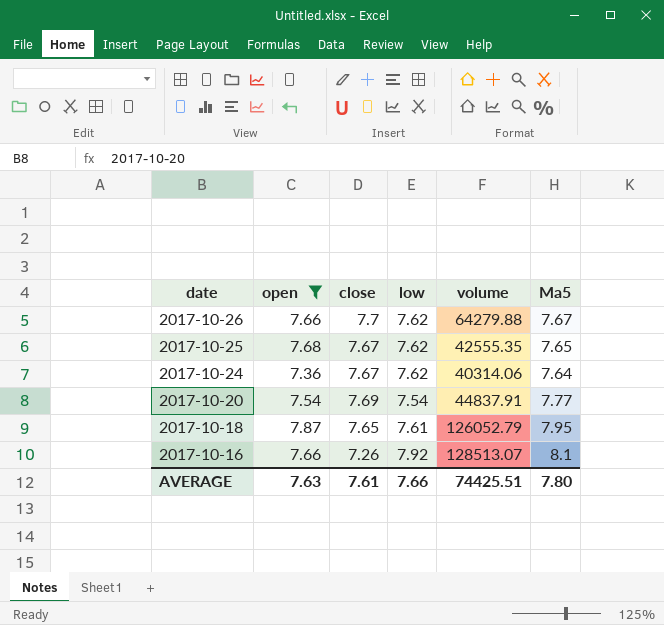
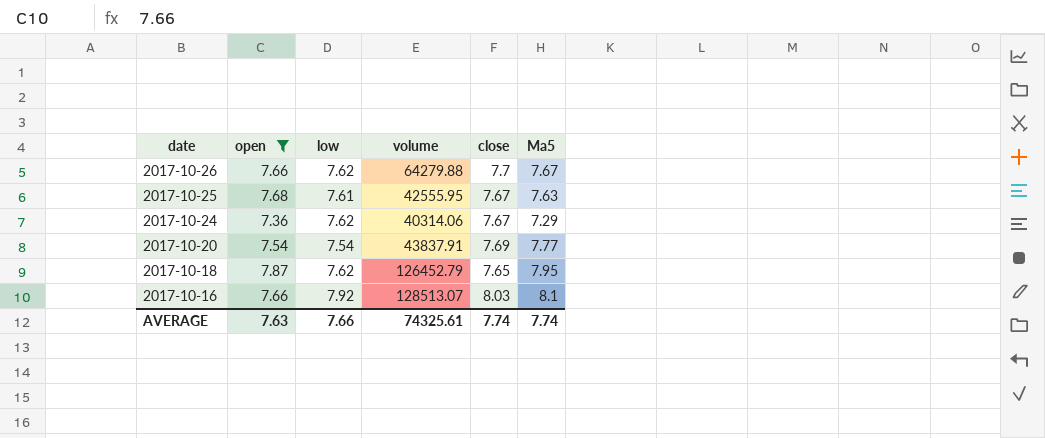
column close | position: 3 -> 5
2017-10-25 | low: 7.62 -> 7.61
2017-10-25 | volume: 42555.35 -> 42555.95
2017-10-25 | Ma5: 7.65 -> 7.63
2017-10-24 | Ma5: 7.64 -> 7.29
2017-10-20 | volume: 44837.91 -> 43837.91
2017-10-18 | low: 7.61 -> 7.62
2017-10-18 | volume: 126052.79 -> 126452.79
2017-10-16 | close: 7.26 -> 8.03
AVERAGE | volume: 74425.51 -> 74325.61
AVERAGE | close: 7.61 -> 7.74
AVERAGE | Ma5: 7.80 -> 7.74

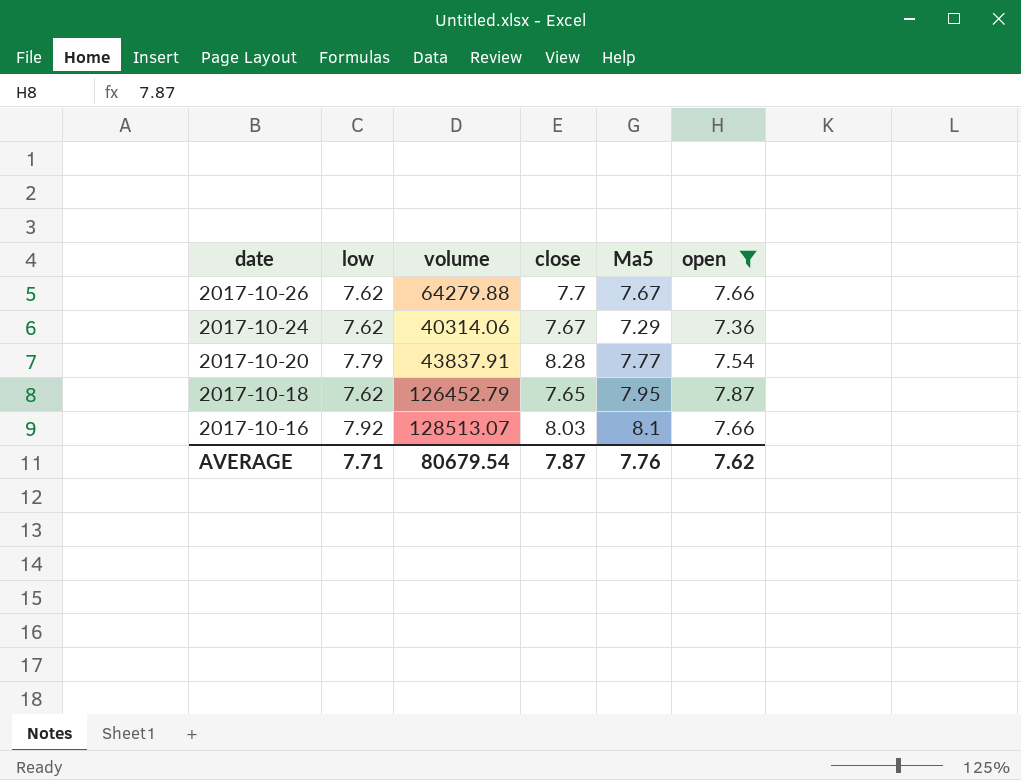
column open | position: 2 -> 6
row 2017-10-25: 7.68 | 7.61 | 42555.95 | 7.67 | 7.63 -> none
2017-10-20 | low: 7.54 -> 7.79
2017-10-20 | close: 7.69 -> 8.28
AVERAGE | low: 7.66 -> 7.71
AVERAGE | volume: 74325.61 -> 80679.54
AVERAGE | close: 7.74 -> 7.87
AVERAGE | Ma5: 7.74 -> 7.76
AVERAGE | open: 7.63 -> 7.62

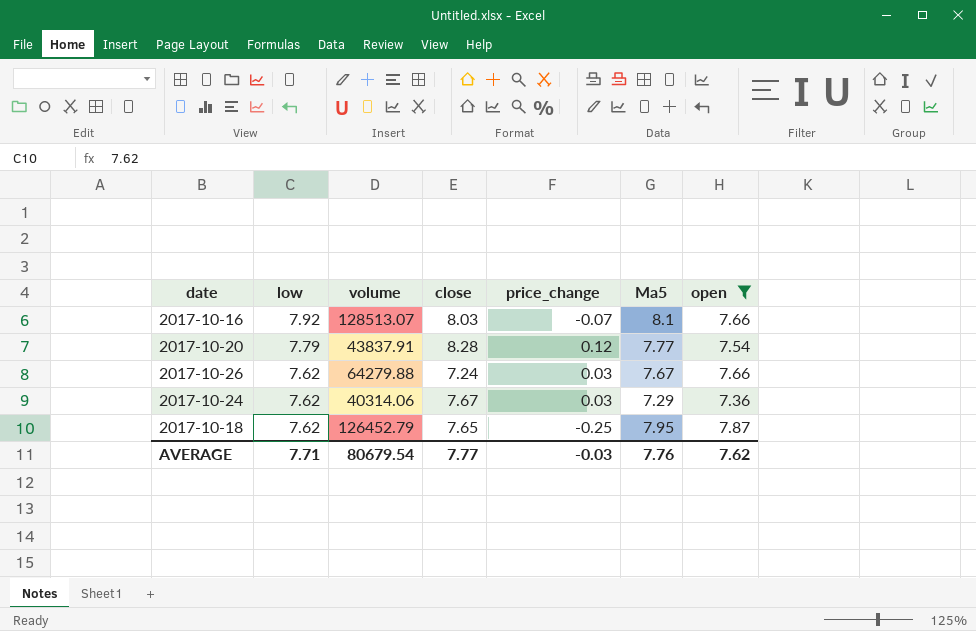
row order: date descending -> low descending
column price_change | position: none -> 5
2017-10-26 | close: 7.7 -> 7.24
AVERAGE | close: 7.87 -> 7.77

